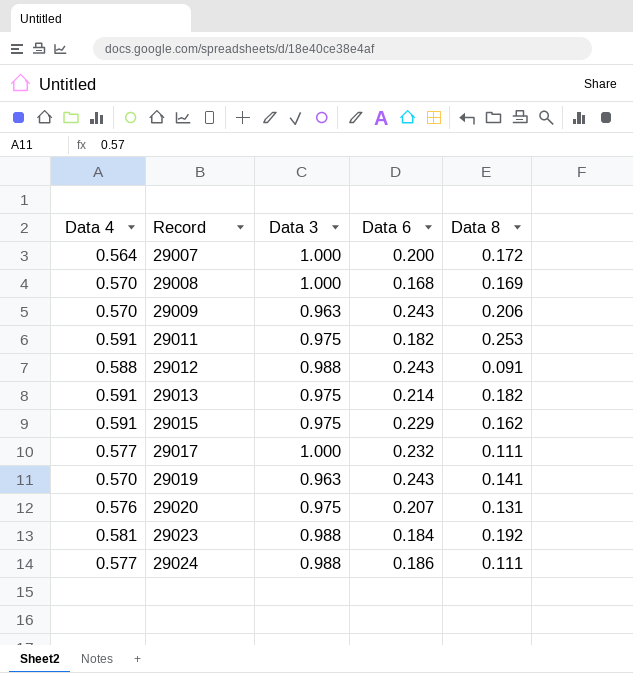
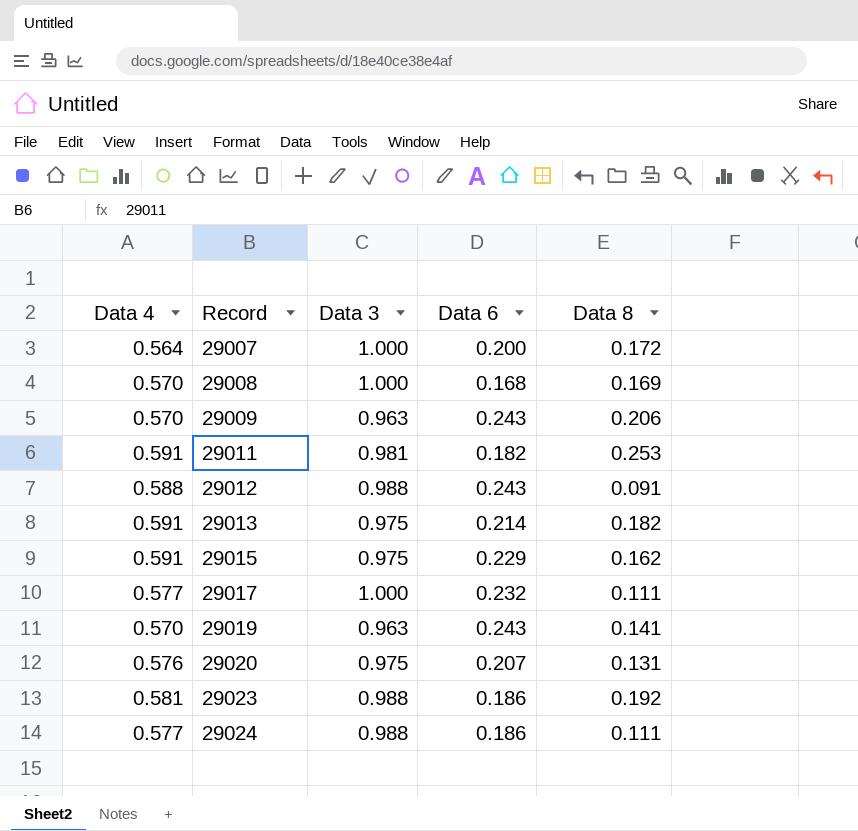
29011 | Data 3: 0.975 -> 0.981
29023 | Data 6: 0.184 -> 0.186

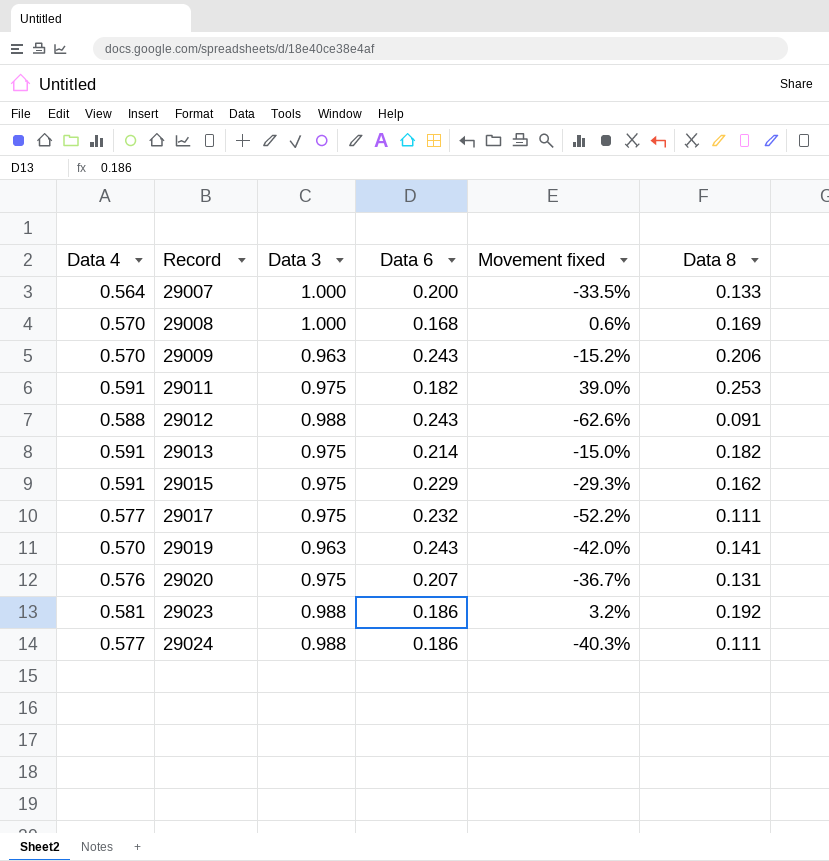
column Movement fixed | formula: none -> ([Data 8] - [Data 6]) / [Data 6]
29007 | Data 8: 0.172 -> 0.133
29011 | Data 3: 0.981 -> 0.975
29017 | Data 3: 1.000 -> 0.975

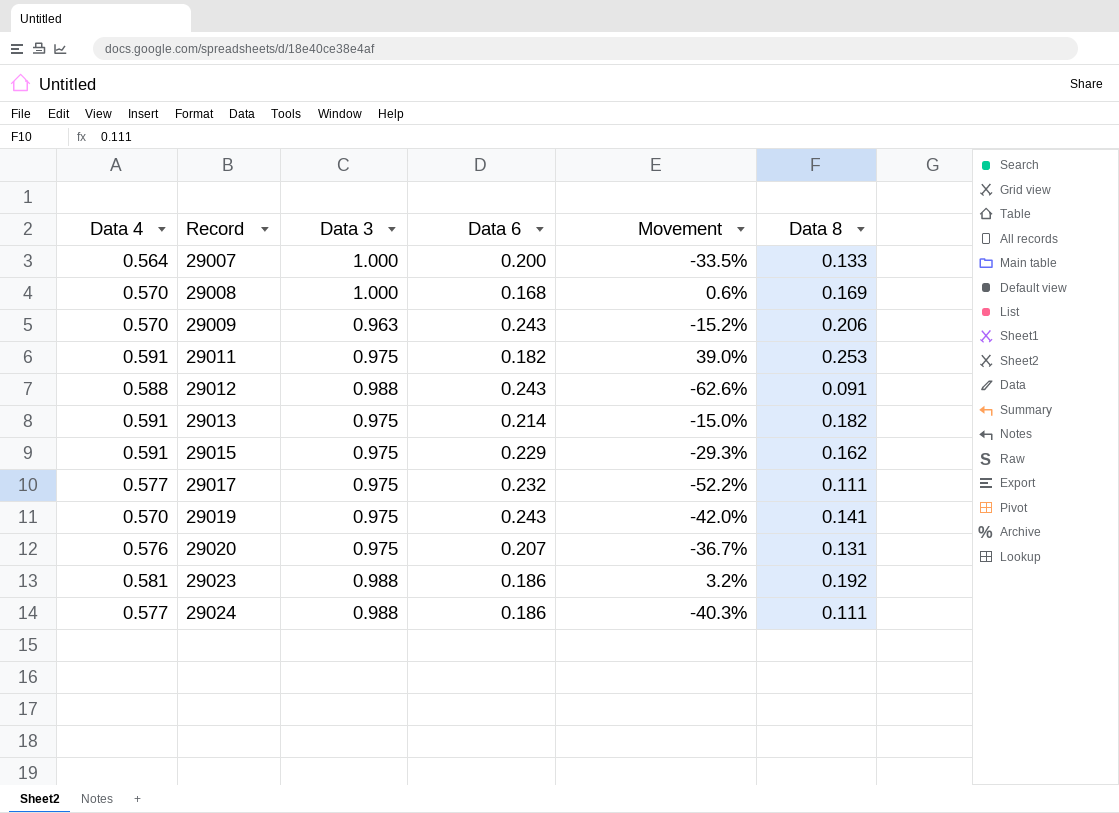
column name: Movement fixed -> Movement
29019 | Data 3: 0.963 -> 0.975

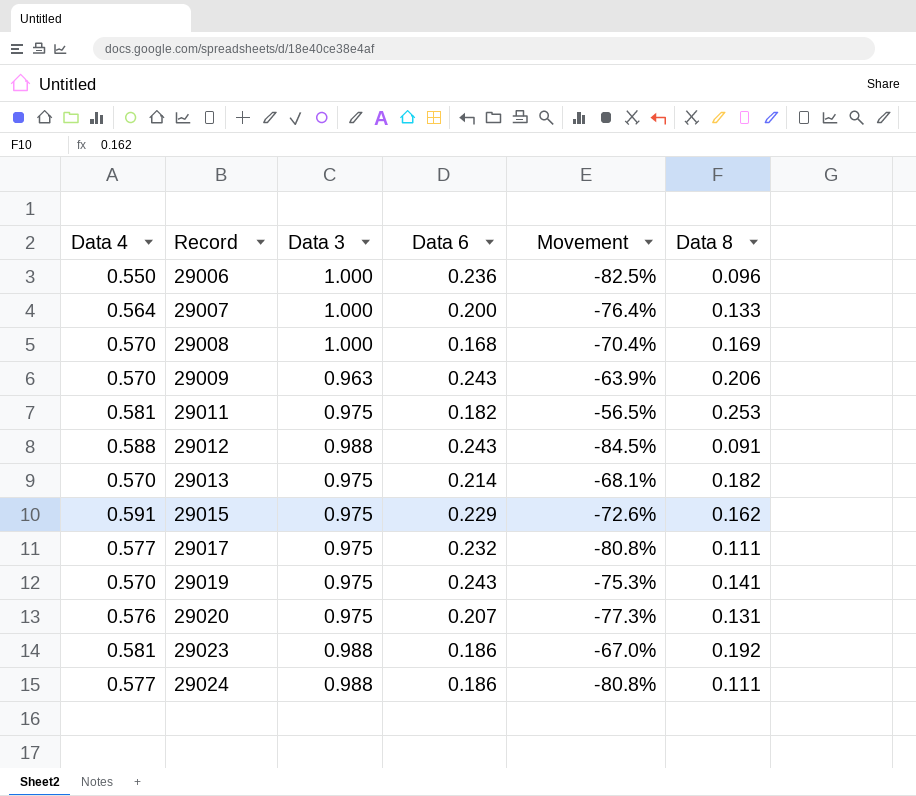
column Movement | formula: ([Data 8] - [Data 6]) / [Data 6] -> ([Data 8] - [Data 4]) / [Data 4]
row 29006: none -> 0.550 | 1.000 | 0.236 | -82.5% | 0.096
29011 | Data 4: 0.591 -> 0.581
29013 | Data 4: 0.591 -> 0.570

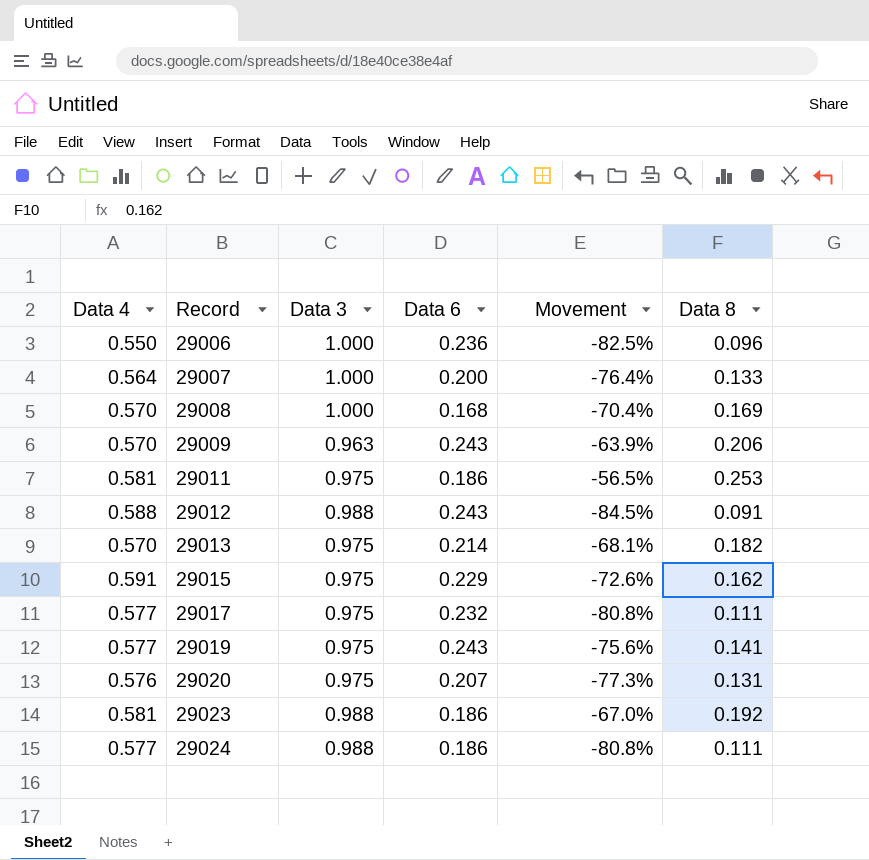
29011 | Data 6: 0.182 -> 0.186
29019 | Data 4: 0.570 -> 0.577
29019 | Movement: -75.3% -> -75.6%

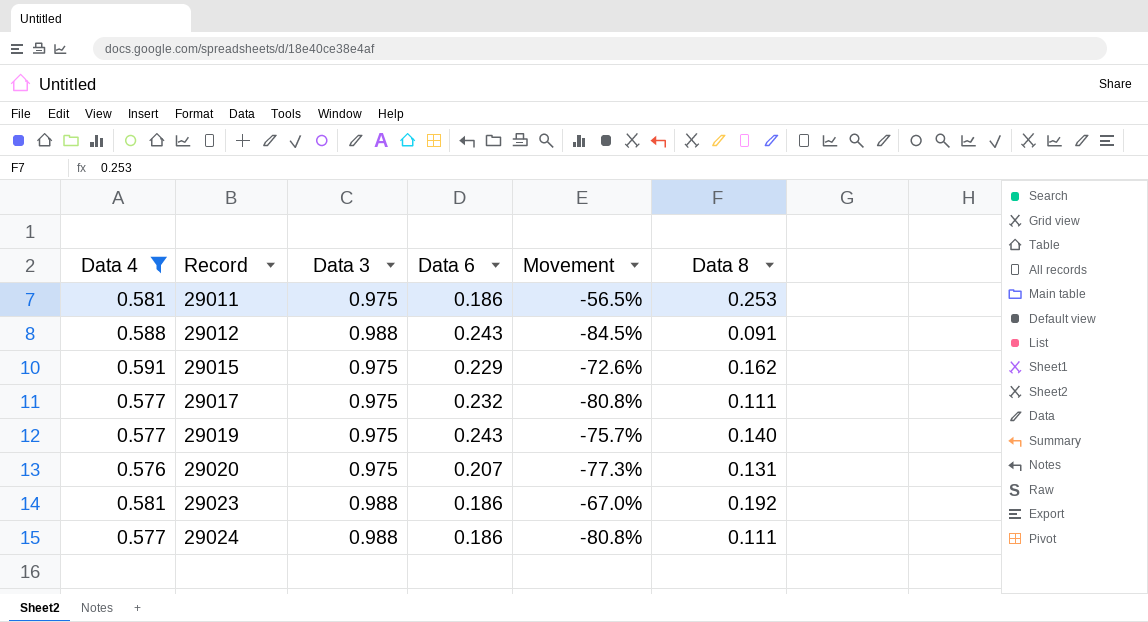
filter: none -> Data 4 >= 0.576
29019 | Movement: -75.6% -> -75.7%
29019 | Data 8: 0.141 -> 0.140

